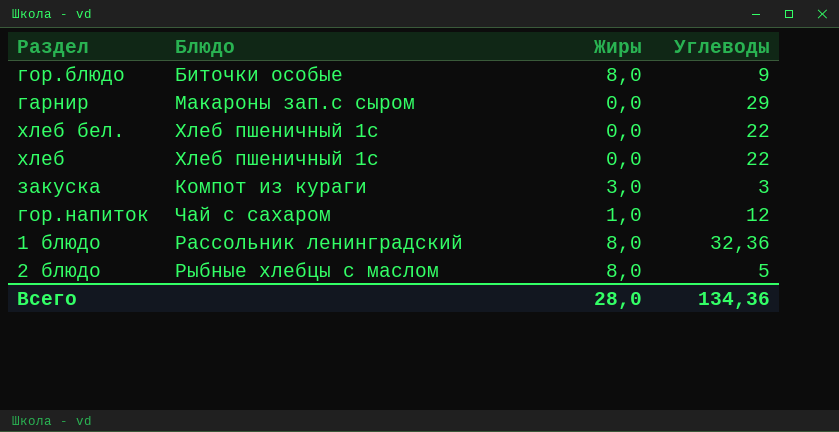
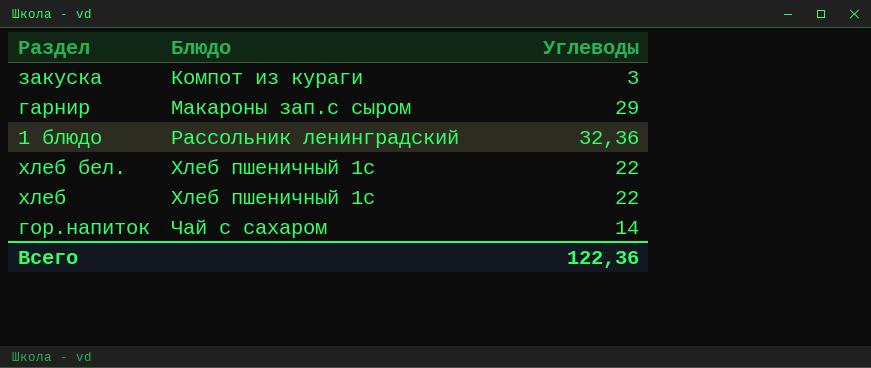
row order: none -> Блюдо ascending
column Жиры | position: 3 -> none
row гор.блюдо: Биточки особые | 8,0 | 9 -> none
row 2 блюдо: Рыбные хлебцы с маслом | 8,0 | 5 -> none
гор.напиток | Углеводы: 12 -> 14
Всего | Углеводы: 134,36 -> 122,36

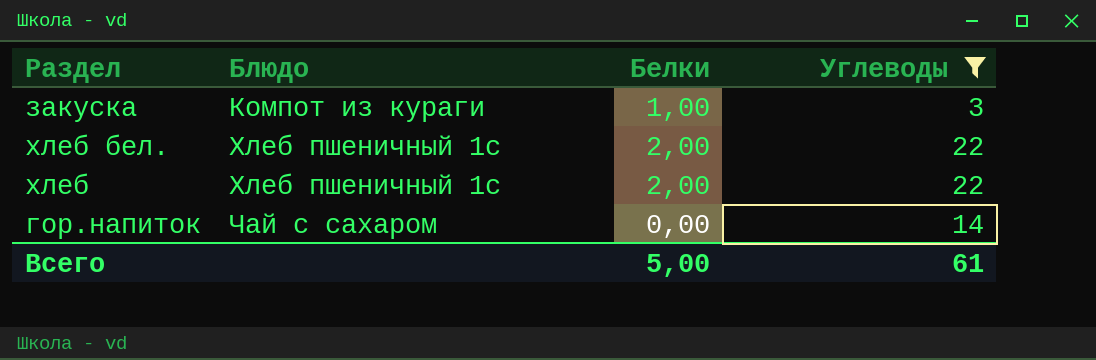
filter: none -> Углеводы <= 22
column Белки | position: none -> 3
Всего | Углеводы: 122,36 -> 61

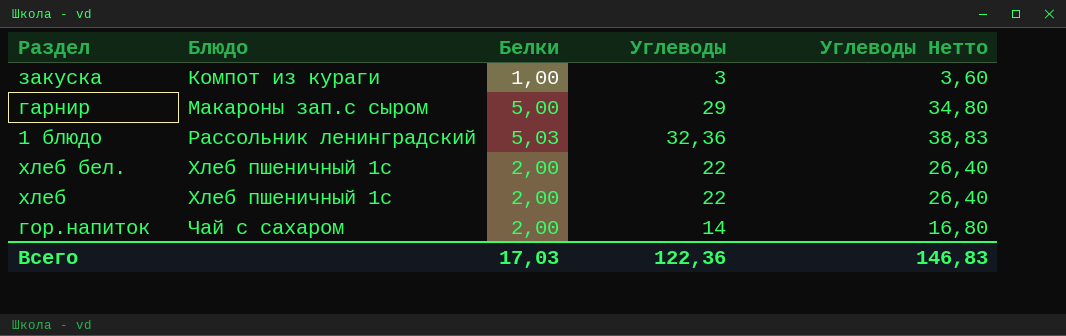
filter: Углеводы <= 22 -> none
column Углеводы Нетто | formula: none -> [Углеводы] * 1,2
гор.напиток | Белки: 0,00 -> 2,00
Всего | Белки: 5,00 -> 17,03
Всего | Углеводы: 61 -> 122,36

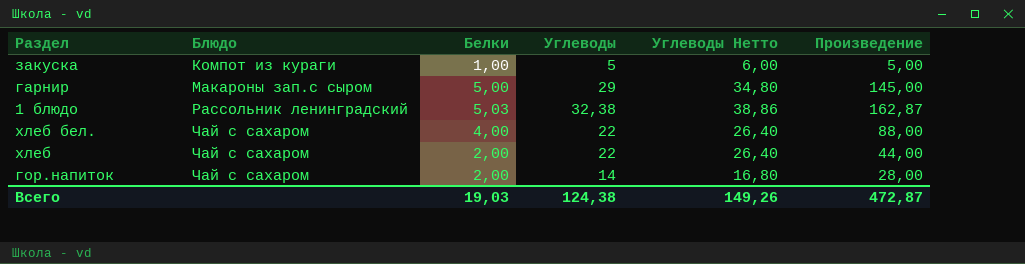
column Произведение | formula: none -> [Белки] * [Углеводы]
закуска | Углеводы: 3 -> 5
закуска | Углеводы Нетто: 3,60 -> 6,00
1 блюдо | Углеводы: 32,36 -> 32,38
1 блюдо | Углеводы Нетто: 38,83 -> 38,86
хлеб бел. | Блюдо: Хлеб пшеничный 1с -> Чай с сахаром
хлеб бел. | Белки: 2,00 -> 4,00
хлеб | Блюдо: Хлеб пшеничный 1с -> Чай с сахаром
Всего | Белки: 17,03 -> 19,03
Всего | Углеводы: 122,36 -> 124,38
Всего | Углеводы Нетто: 146,83 -> 149,26

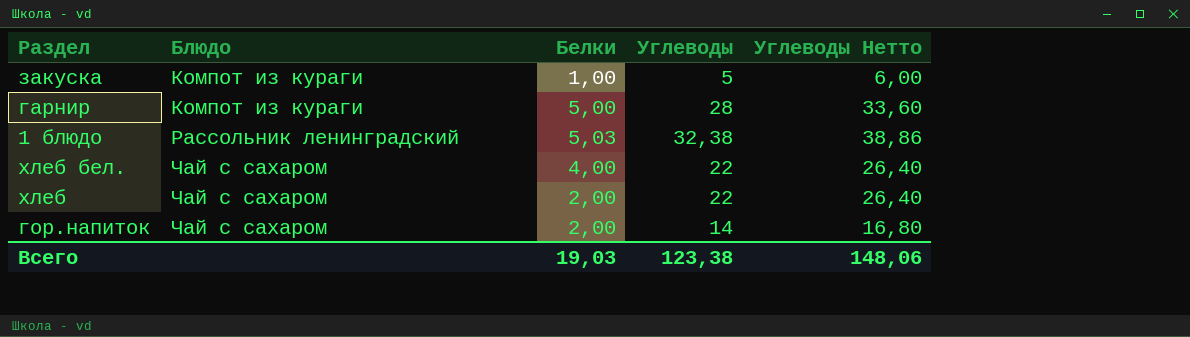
column Произведение | formula: [Белки] * [Углеводы] -> none
гарнир | Блюдо: Макароны зап.с сыром -> Компот из кураги
гарнир | Углеводы: 29 -> 28
гарнир | Углеводы Нетто: 34,80 -> 33,60
Всего | Углеводы: 124,38 -> 123,38
Всего | Углеводы Нетто: 149,26 -> 148,06

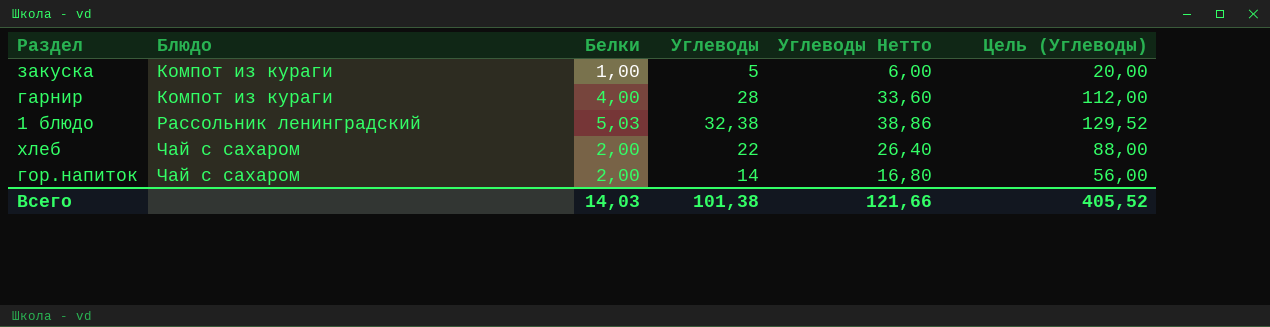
column Цель (Углеводы) | formula: none -> [Углеводы] * 4
row хлеб бел.: Чай с сахаром | 4,00 | 22 | 26,40 -> none
гарнир | Белки: 5,00 -> 4,00
Всего | Белки: 19,03 -> 14,03
Всего | Углеводы: 123,38 -> 101,38
Всего | Углеводы Нетто: 148,06 -> 121,66

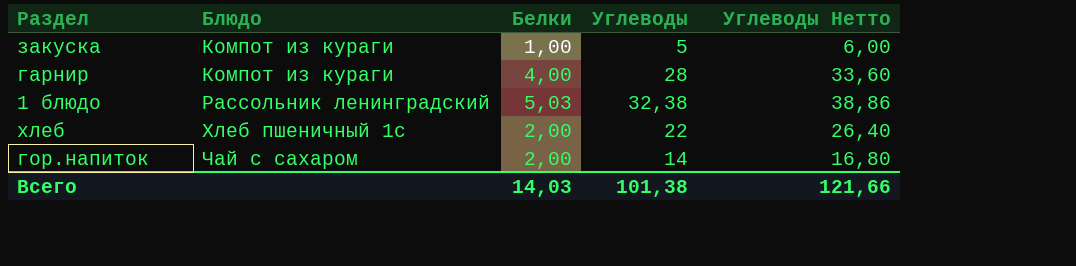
column Цель (Углеводы) | formula: [Углеводы] * 4 -> none
хлеб | Блюдо: Чай с сахаром -> Хлеб пшеничный 1с

